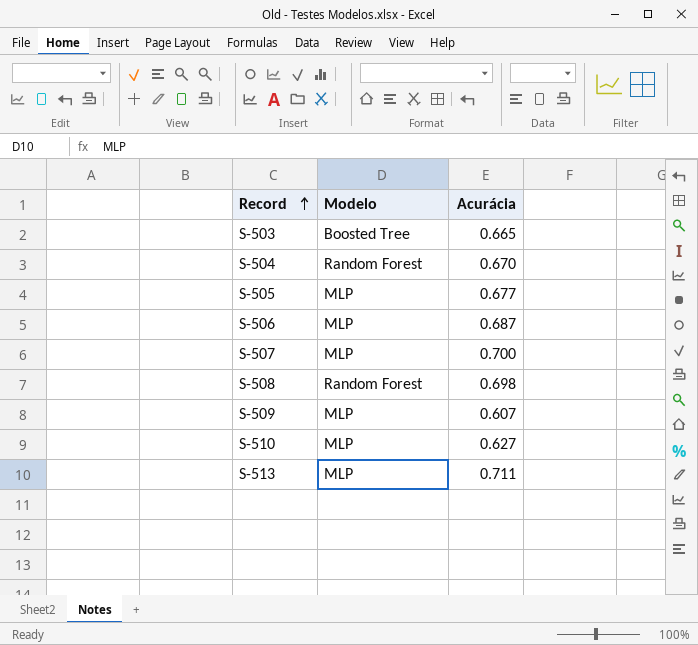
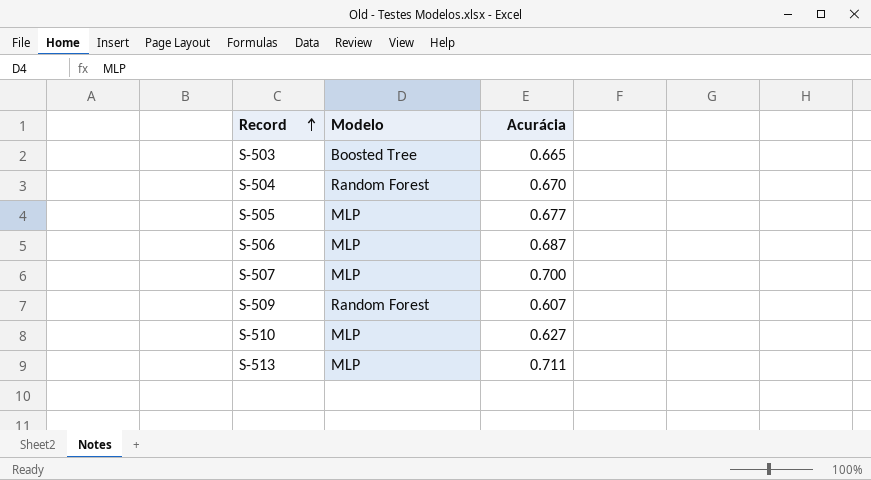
row S-508: Random Forest | 0.698 -> none
S-509 | Modelo: MLP -> Random Forest

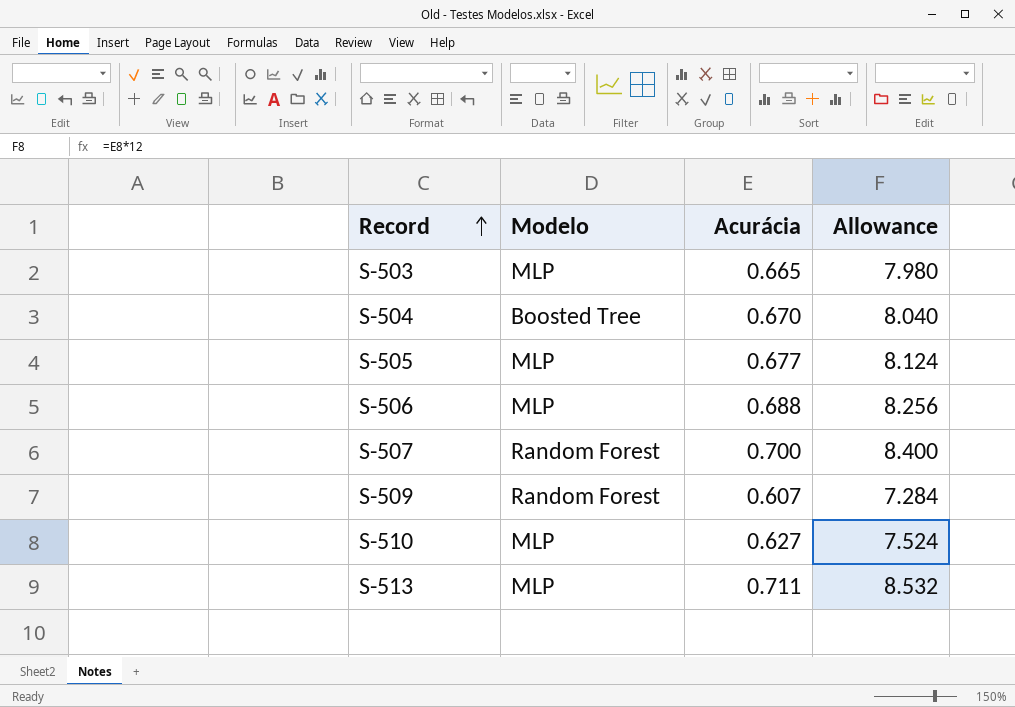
column Allowance | formula: none -> [Acurácia] * 12
S-503 | Modelo: Boosted Tree -> MLP
S-504 | Modelo: Random Forest -> Boosted Tree
S-506 | Acurácia: 0.687 -> 0.688
S-507 | Modelo: MLP -> Random Forest

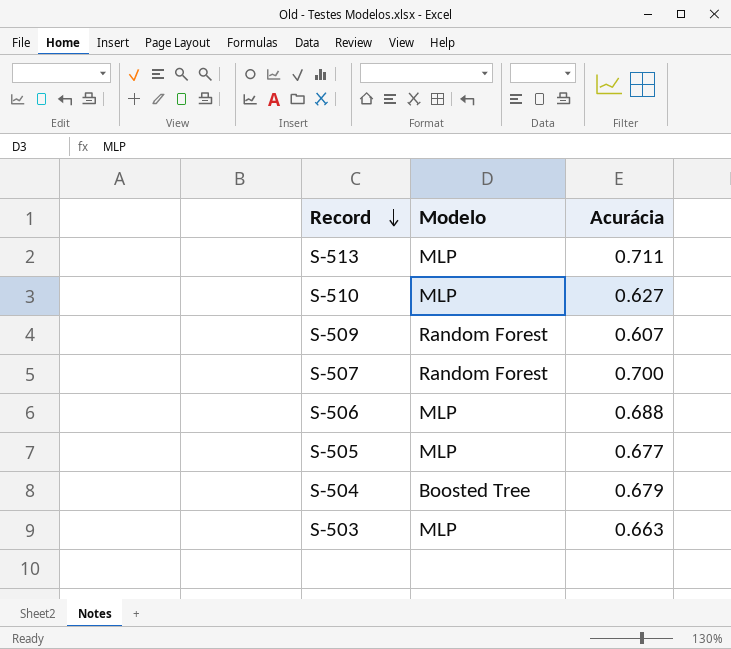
row order: Record ascending -> Record descending
column Allowance | formula: [Acurácia] * 12 -> none
S-504 | Acurácia: 0.670 -> 0.679
S-503 | Acurácia: 0.665 -> 0.663

